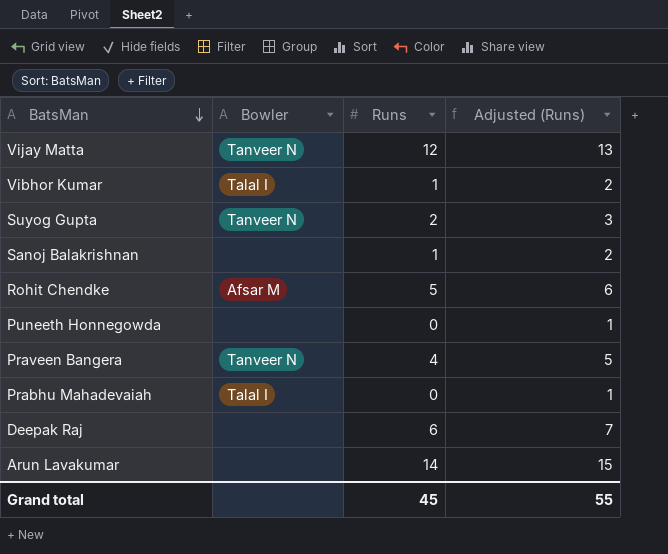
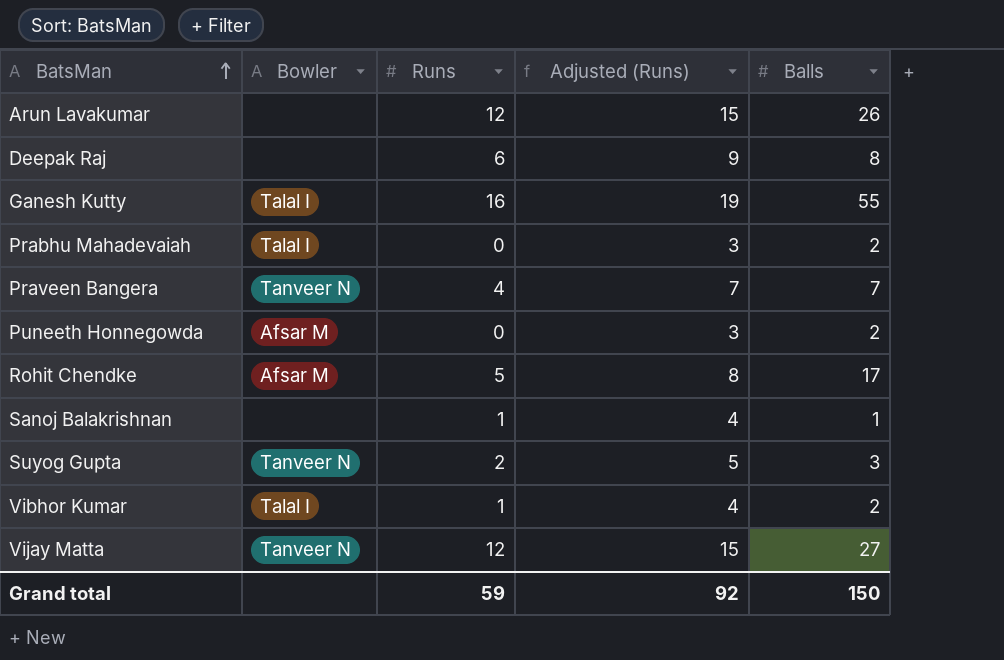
row order: BatsMan descending -> BatsMan ascending
column Adjusted (Runs) | formula: [Runs] + 1 -> [Runs] + 3
column Balls | position: none -> 5
Arun Lavakumar | Runs: 14 -> 12
row Ganesh Kutty: none -> Talal I | 16 | 19 | 55
Puneeth Honnegowda | Bowler: none -> Afsar M
Grand total | Runs: 45 -> 59
Grand total | Adjusted (Runs): 55 -> 92

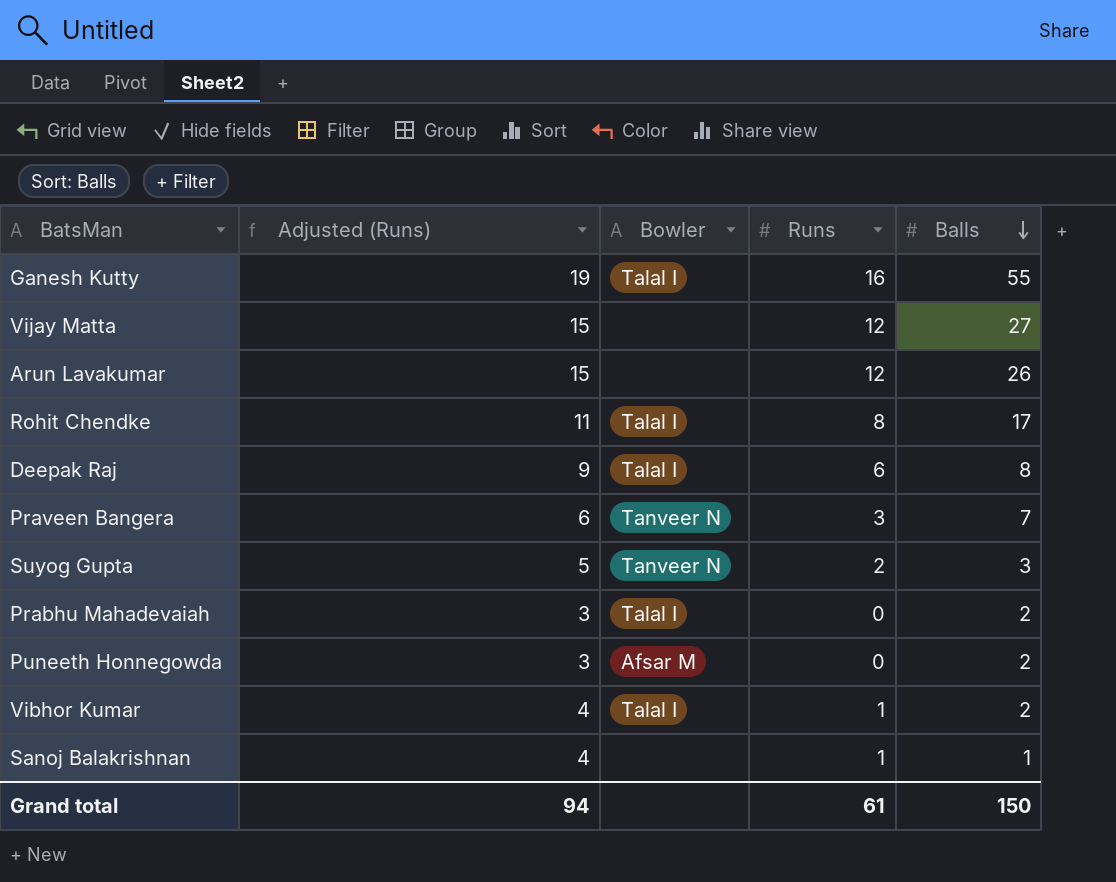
row order: BatsMan ascending -> Balls descending
column Adjusted (Runs) | position: 4 -> 2
Vijay Matta | Bowler: Tanveer N -> none
Rohit Chendke | Adjusted (Runs): 8 -> 11
Rohit Chendke | Bowler: Afsar M -> Talal I
Rohit Chendke | Runs: 5 -> 8
Deepak Raj | Bowler: none -> Talal I
Praveen Bangera | Adjusted (Runs): 7 -> 6
Praveen Bangera | Runs: 4 -> 3
Grand total | Adjusted (Runs): 92 -> 94
Grand total | Runs: 59 -> 61

